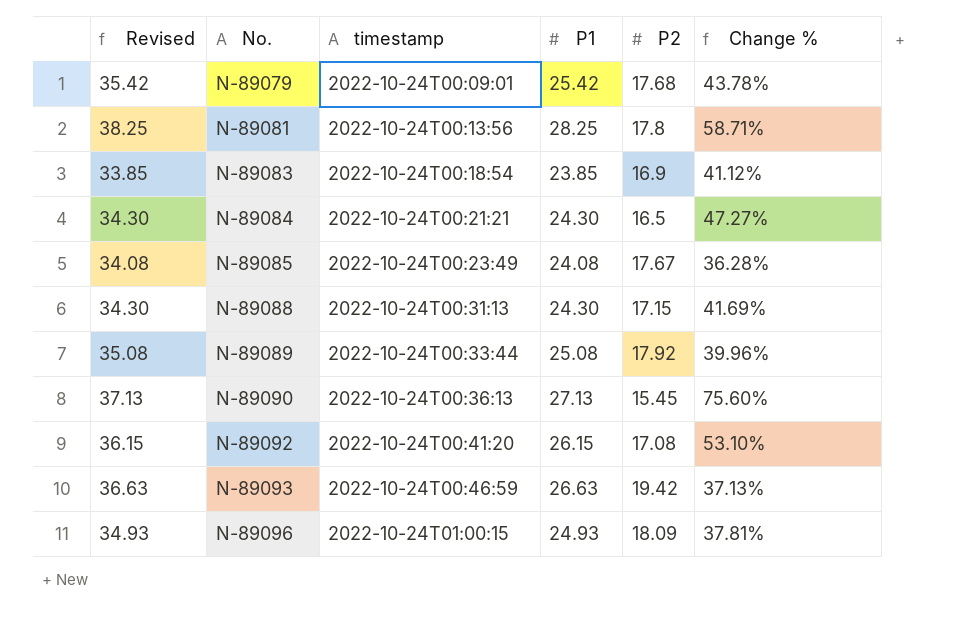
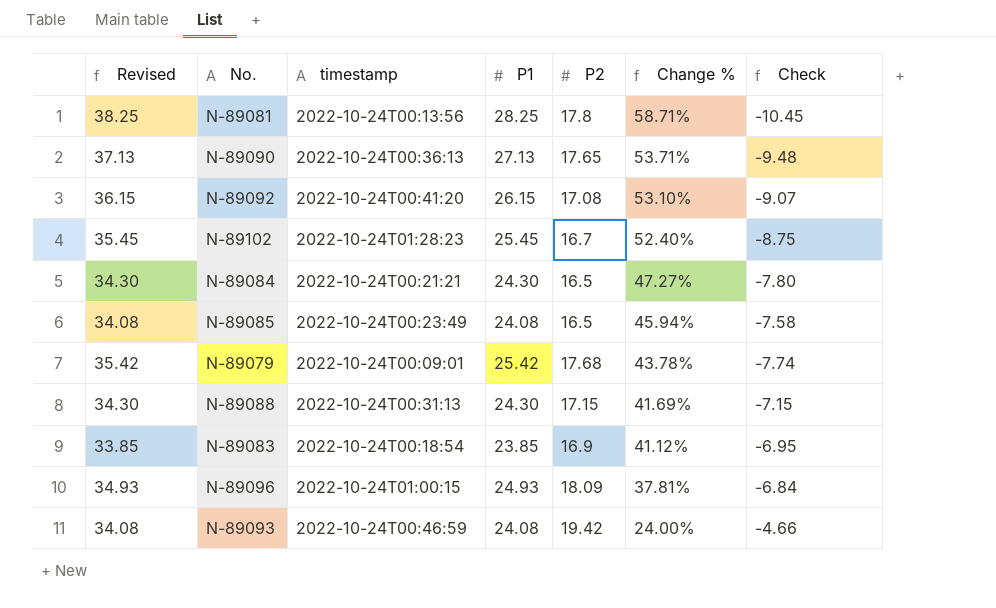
row order: No. ascending -> Change % descending
column Check | formula: none -> [P2] - [P1]
row N-89089: 35.08 | 2022-10-24T00:33:44 | 25.08 | 17.92 | 39.96% -> none
N-89090 | P2: 15.45 -> 17.65
N-89090 | Change %: 75.60% -> 53.71%
row N-89102: none -> 35.45 | 2022-10-24T01:28:23 | 25.45 | 16.7 | 52.40% | -8.75
N-89085 | P2: 17.67 -> 16.5
N-89085 | Change %: 36.28% -> 45.94%
N-89093 | Revised: 36.63 -> 34.08
N-89093 | P1: 26.63 -> 24.08
N-89093 | Change %: 37.13% -> 24.00%

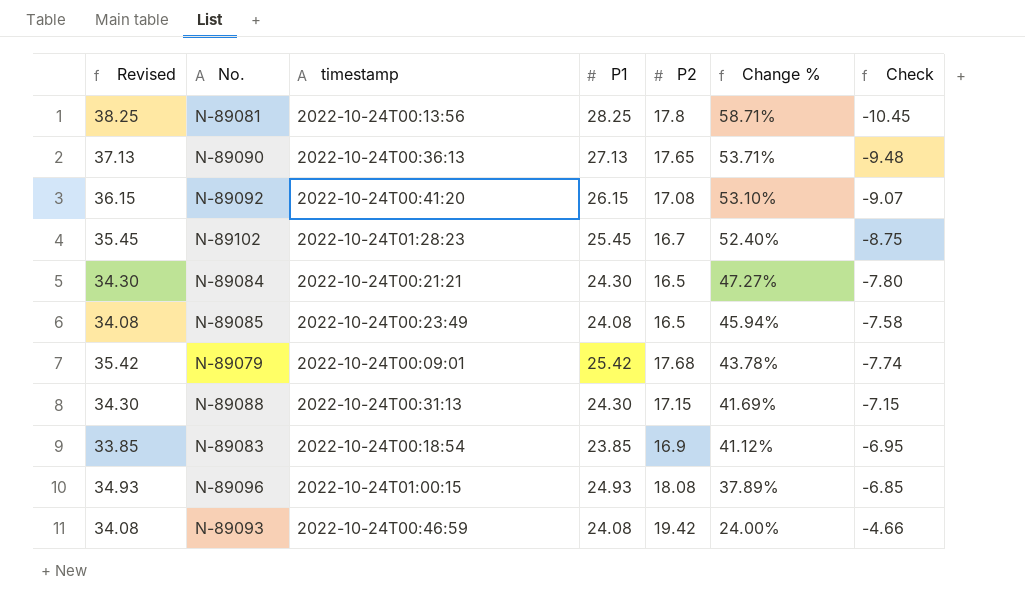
N-89096 | P2: 18.09 -> 18.08
N-89096 | Change %: 37.81% -> 37.89%
N-89096 | Check: -6.84 -> -6.85

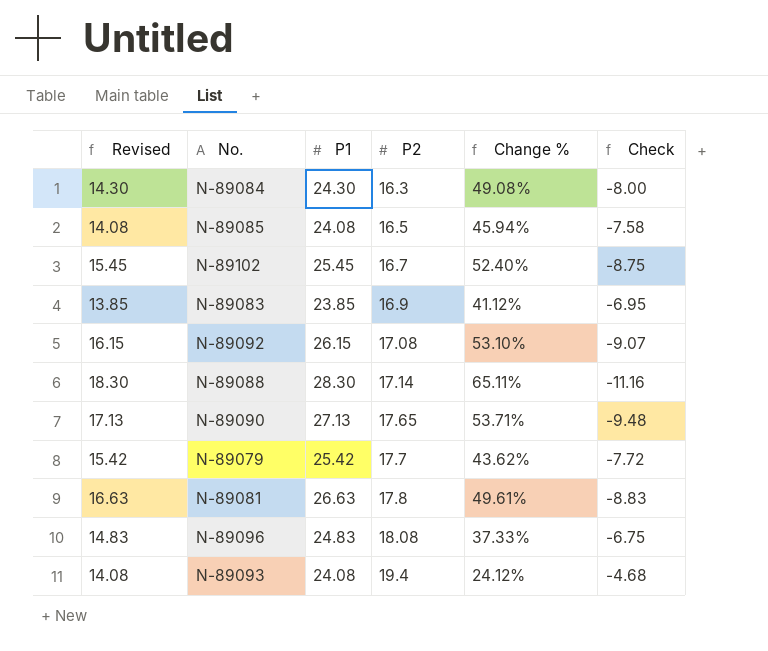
row order: Change % descending -> P2 ascending
column timestamp | position: 3 -> none
column Revised | formula: [P1] + 10 -> [P1] - 10
N-89084 | P2: 16.5 -> 16.3
N-89084 | Change %: 47.27% -> 49.08%
N-89084 | Check: -7.80 -> -8.00
N-89088 | P1: 24.30 -> 28.30
N-89088 | P2: 17.15 -> 17.14
N-89088 | Change %: 41.69% -> 65.11%
N-89088 | Check: -7.15 -> -11.16
N-89079 | P2: 17.68 -> 17.7
N-89079 | Change %: 43.78% -> 43.62%
N-89079 | Check: -7.74 -> -7.72
N-89081 | P1: 28.25 -> 26.63
N-89081 | Change %: 58.71% -> 49.61%
N-89081 | Check: -10.45 -> -8.83
N-89096 | P1: 24.93 -> 24.83
N-89096 | Change %: 37.89% -> 37.33%
N-89096 | Check: -6.85 -> -6.75
N-89093 | P2: 19.42 -> 19.4
N-89093 | Change %: 24.00% -> 24.12%
N-89093 | Check: -4.66 -> -4.68

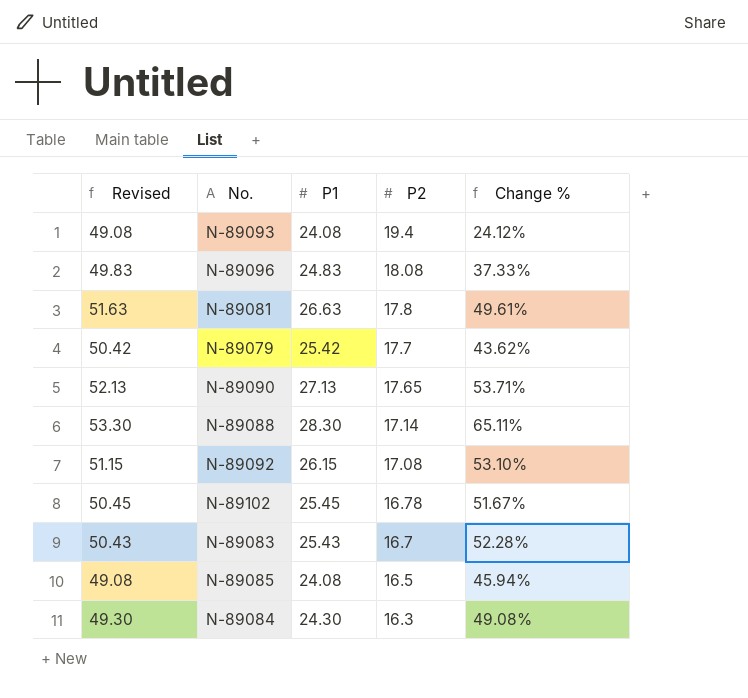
row order: P2 ascending -> P2 descending
column Check | formula: [P2] - [P1] -> none
column Revised | formula: [P1] - 10 -> [P1] + 25
N-89102 | P2: 16.7 -> 16.78
N-89102 | Change %: 52.40% -> 51.67%
N-89083 | P1: 23.85 -> 25.43
N-89083 | P2: 16.9 -> 16.7
N-89083 | Change %: 41.12% -> 52.28%

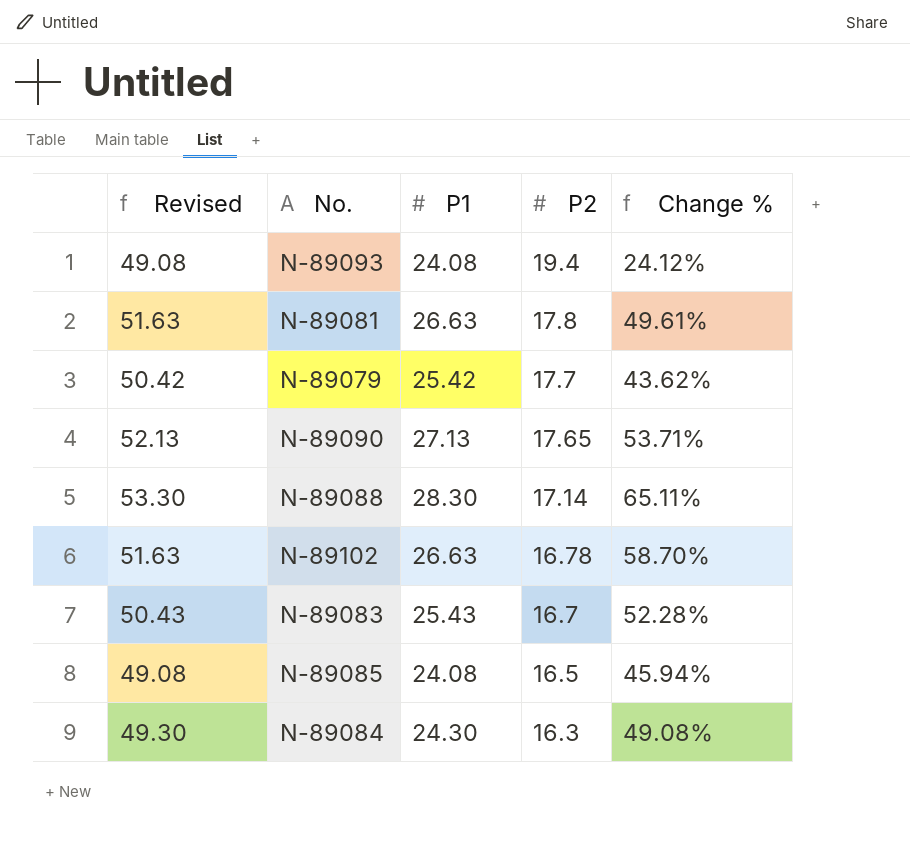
row N-89096: 49.83 | 24.83 | 18.08 | 37.33% -> none
row N-89092: 51.15 | 26.15 | 17.08 | 53.10% -> none
N-89102 | Revised: 50.45 -> 51.63
N-89102 | P1: 25.45 -> 26.63
N-89102 | Change %: 51.67% -> 58.70%

